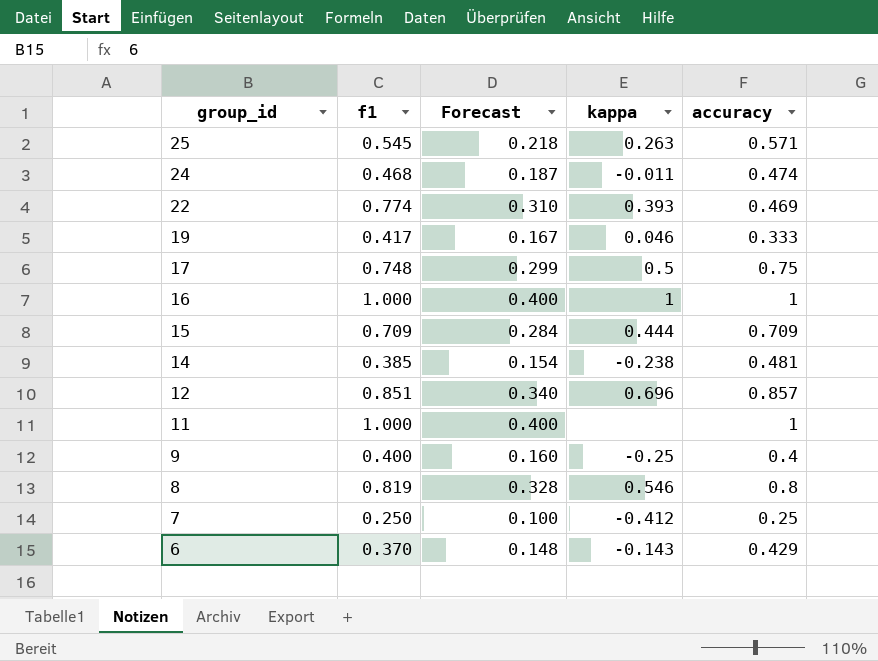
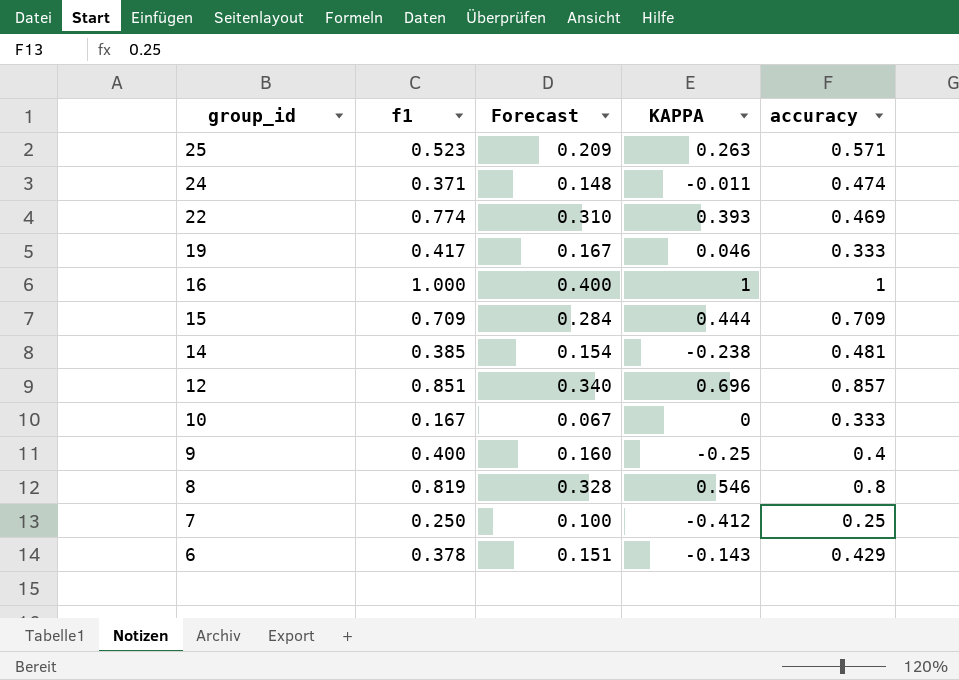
column name: kappa -> KAPPA
row 17: 0.748 | 0.299 | 0.5 | 0.75 -> none
row 11: 1.000 | 0.400 | none | 1 -> none
25 | f1: 0.545 -> 0.523
25 | Forecast: 0.218 -> 0.209
24 | f1: 0.468 -> 0.371
24 | Forecast: 0.187 -> 0.148
row 10: none -> 0.167 | 0.067 | 0 | 0.333
6 | f1: 0.370 -> 0.378
6 | Forecast: 0.148 -> 0.151

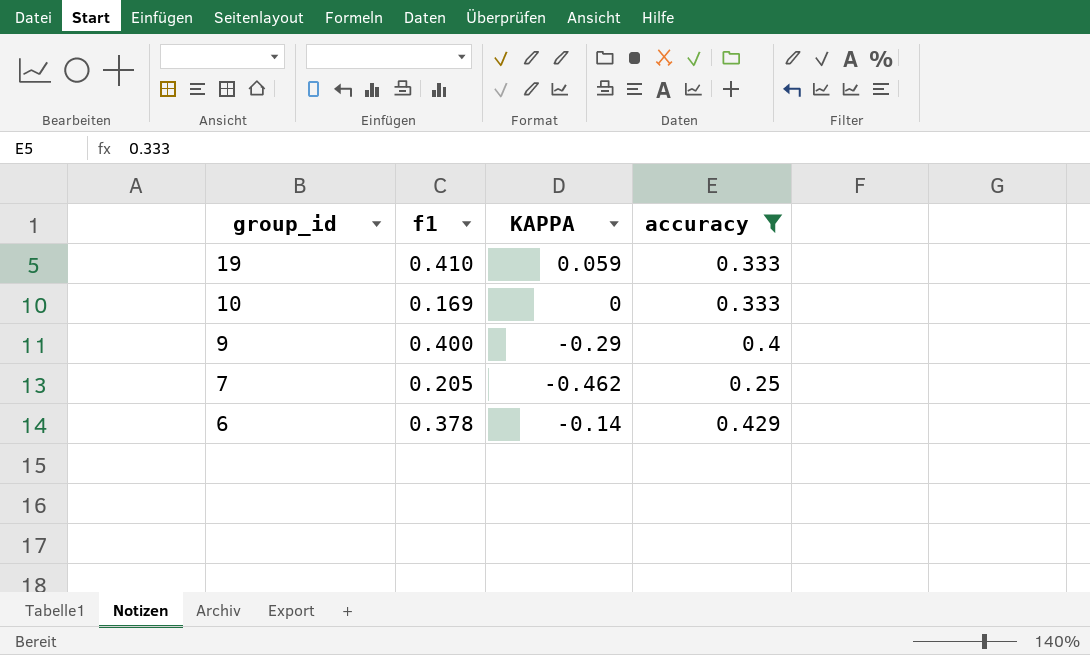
filter: none -> accuracy <= 0.429
column Forecast | formula: [f1] * 0.4 -> none
19 | f1: 0.417 -> 0.410
19 | KAPPA: 0.046 -> 0.059
10 | f1: 0.167 -> 0.169
9 | KAPPA: -0.25 -> -0.29
7 | f1: 0.250 -> 0.205
7 | KAPPA: -0.412 -> -0.462
6 | KAPPA: -0.143 -> -0.14

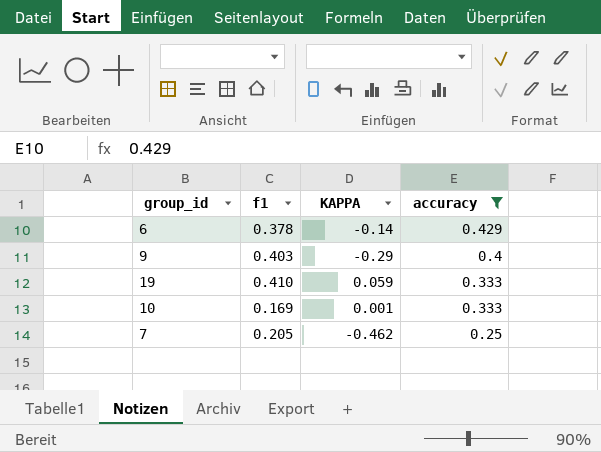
row order: group_id descending -> accuracy descending
9 | f1: 0.400 -> 0.403
10 | KAPPA: 0 -> 0.001

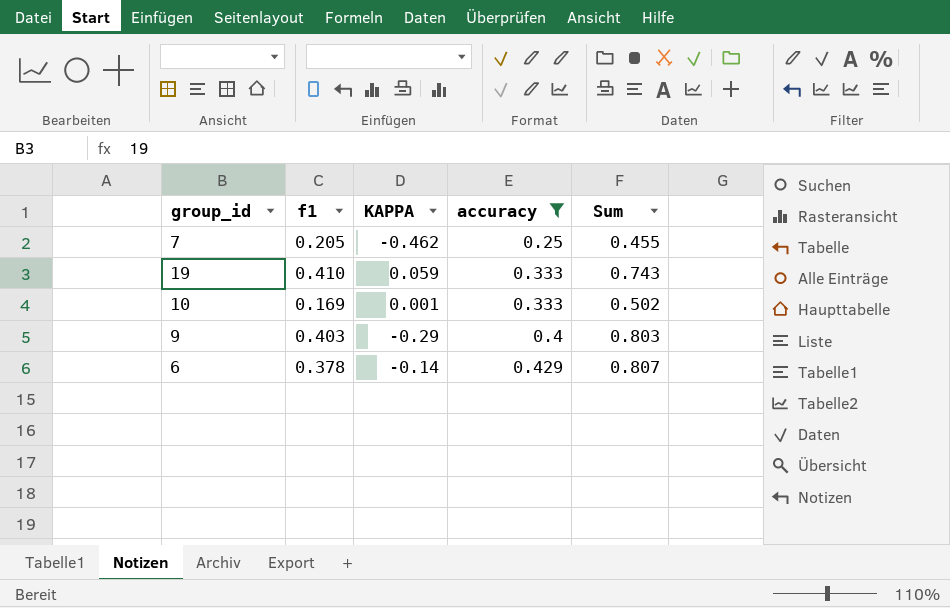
row order: accuracy descending -> accuracy ascending
column Sum | formula: none -> [f1] + [accuracy]

